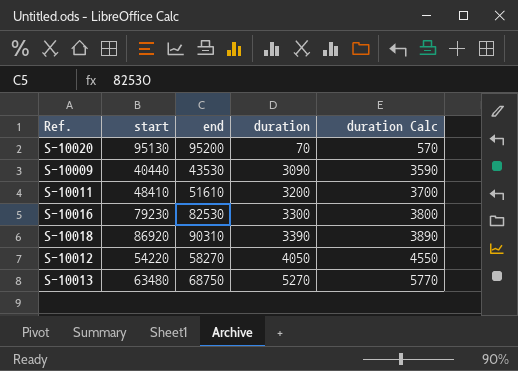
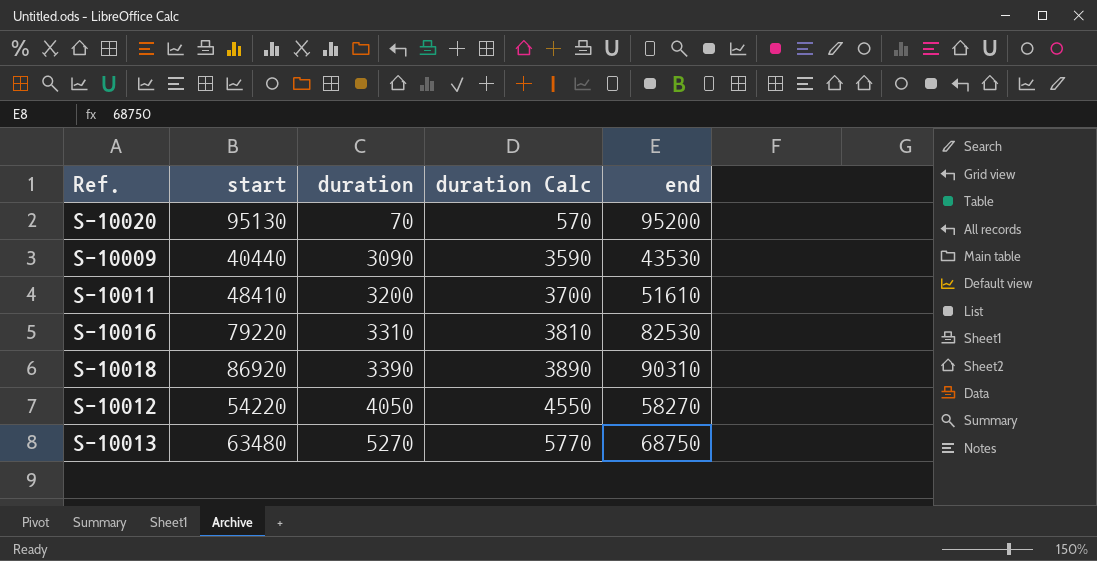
column end | position: 3 -> 5
S-10016 | start: 79230 -> 79220
S-10016 | duration: 3300 -> 3310
S-10016 | duration Calc: 3800 -> 3810

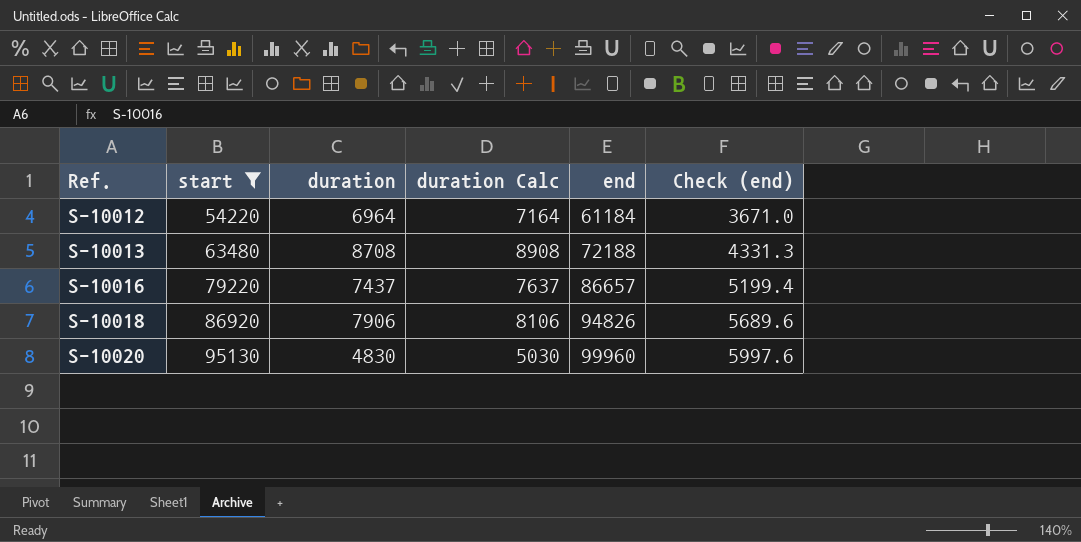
filter: none -> start >= 54220
row order: duration ascending -> Ref. ascending
column duration Calc | formula: [duration] + 500 -> [duration] + 200
column Check (end) | formula: none -> [end] * 0.06
S-10012 | duration: 4050 -> 6964
S-10012 | end: 58270 -> 61184
S-10013 | duration: 5270 -> 8708
S-10013 | end: 68750 -> 72188
S-10016 | duration: 3310 -> 7437
S-10016 | end: 82530 -> 86657
S-10018 | duration: 3390 -> 7906
S-10018 | end: 90310 -> 94826
S-10020 | duration: 70 -> 4830
S-10020 | end: 95200 -> 99960

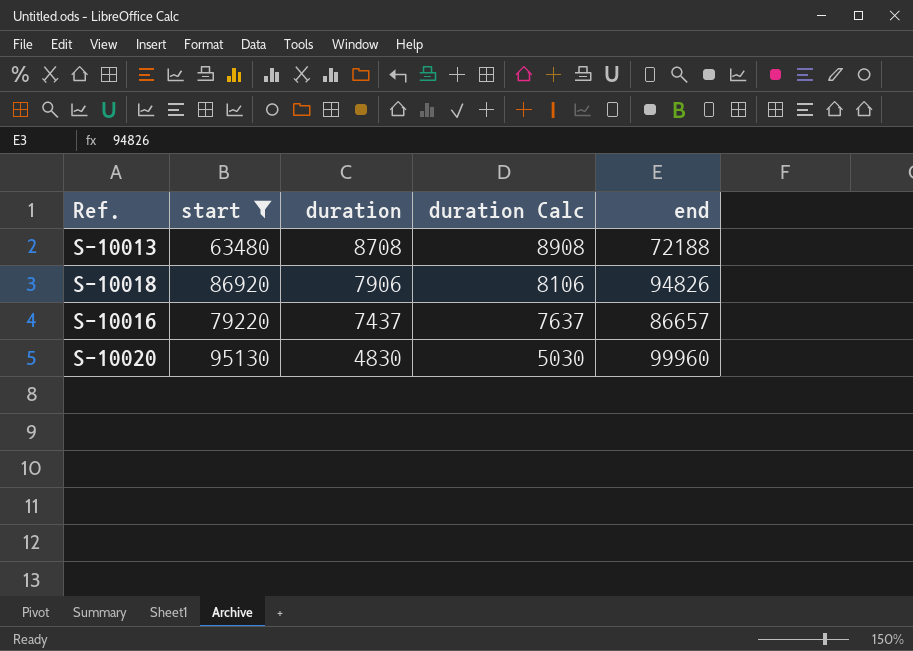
row order: Ref. ascending -> duration descending
column Check (end) | formula: [end] * 0.06 -> none
row S-10012: 54220 | 6964 | 7164 | 61184 | 3671.0 -> none

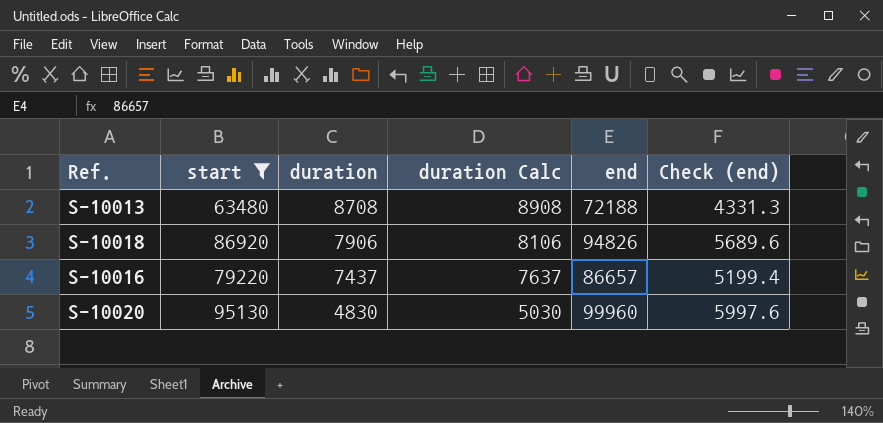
column Check (end) | formula: none -> [end] * 0.06

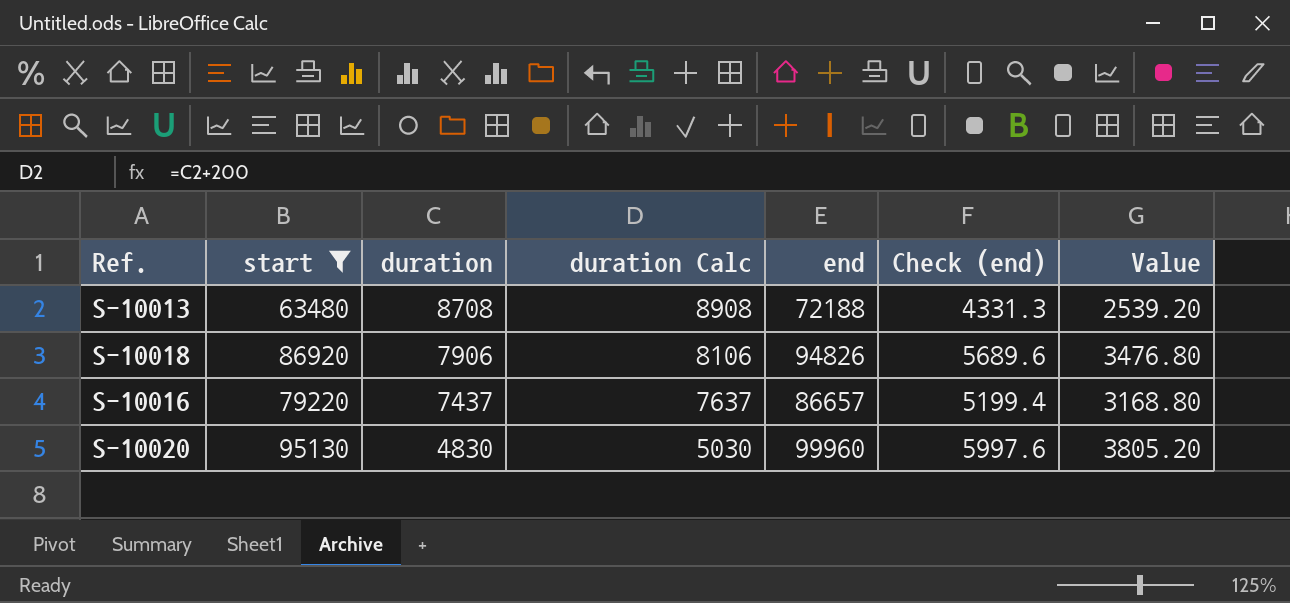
column Value | formula: none -> [start] * 0.04

